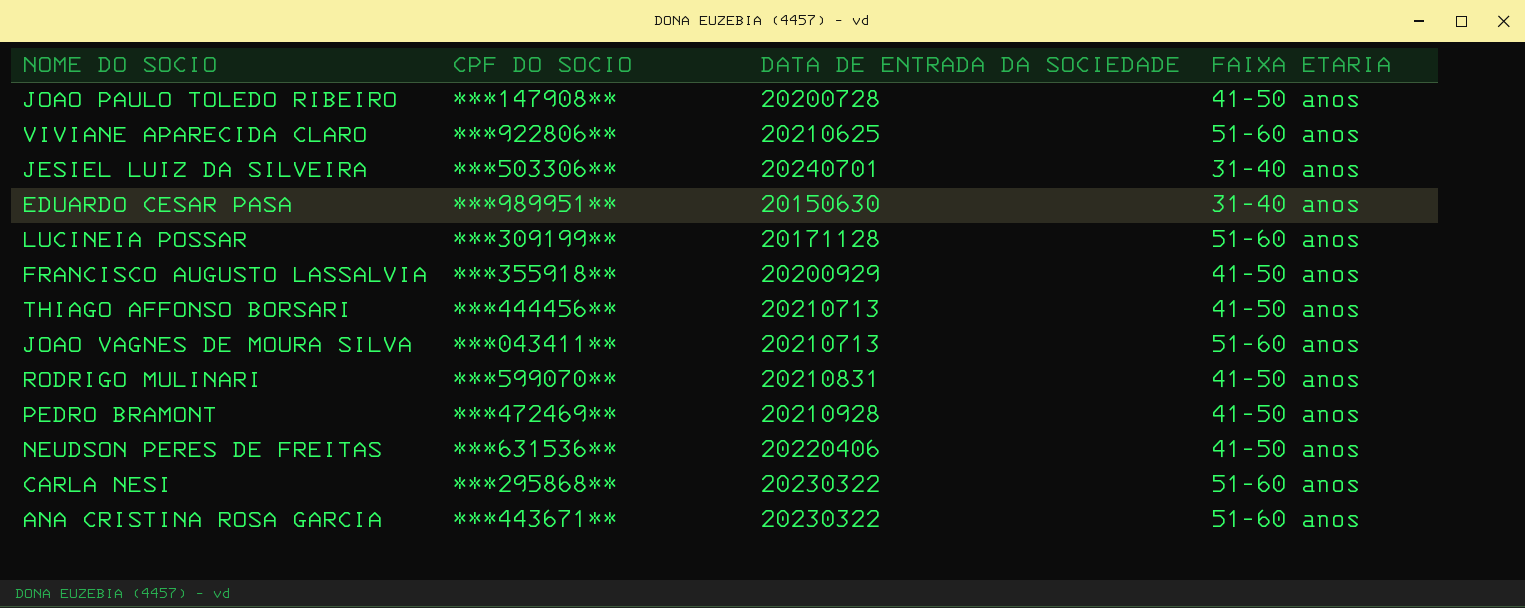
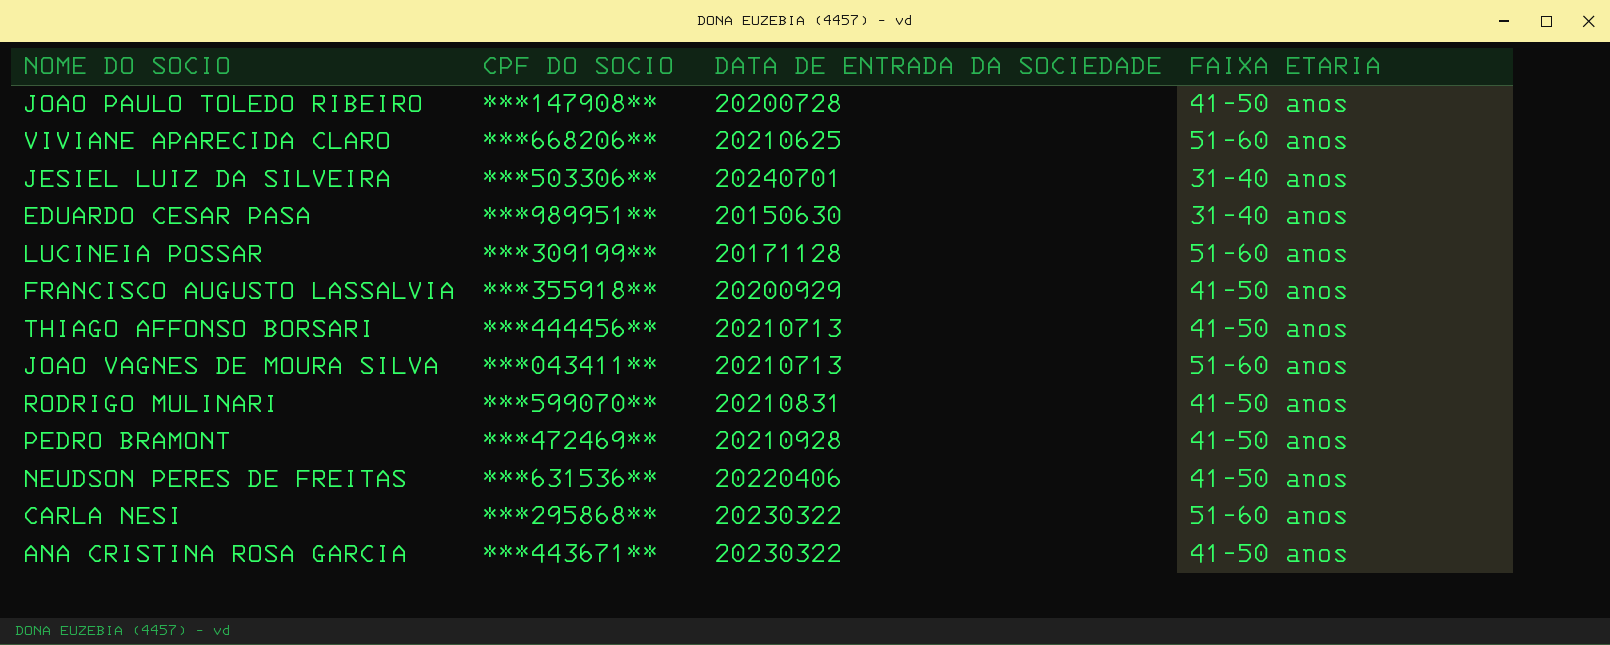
VIVIANE APARECIDA CLARO | CPF DO SOCIO: ***922806** -> ***668206**
ANA CRISTINA ROSA GARCIA | FAIXA ETARIA: 51-60 anos -> 41-50 anos

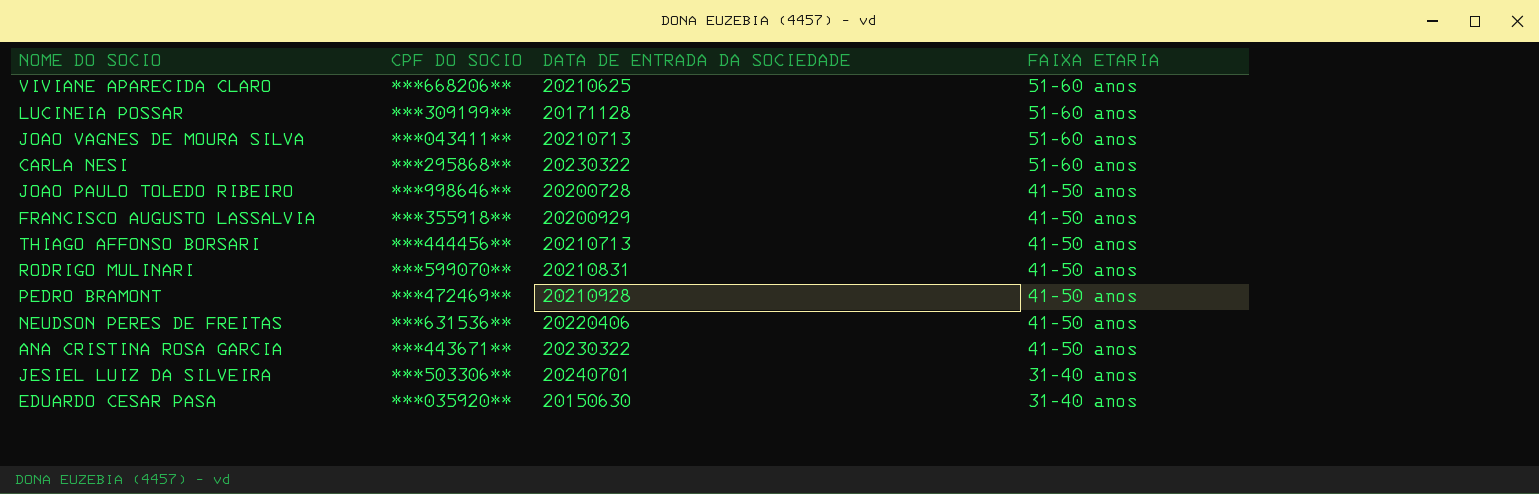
row order: none -> FAIXA ETARIA descending
JOAO PAULO TOLEDO RIBEIRO | CPF DO SOCIO: ***147908** -> ***998646**
EDUARDO CESAR PASA | CPF DO SOCIO: ***989951** -> ***035920**

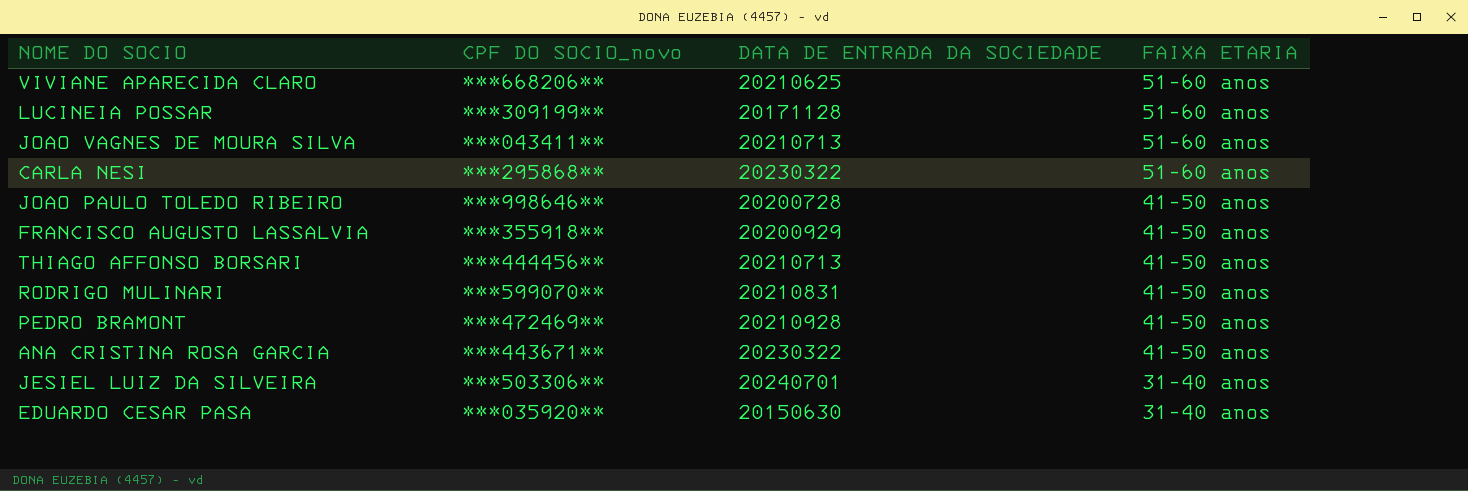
column name: CPF DO SOCIO -> CPF DO SOCIO_novo
row NEUDSON PERES DE FREITAS: ***631536** | 20220406 | 41-50 anos -> none

